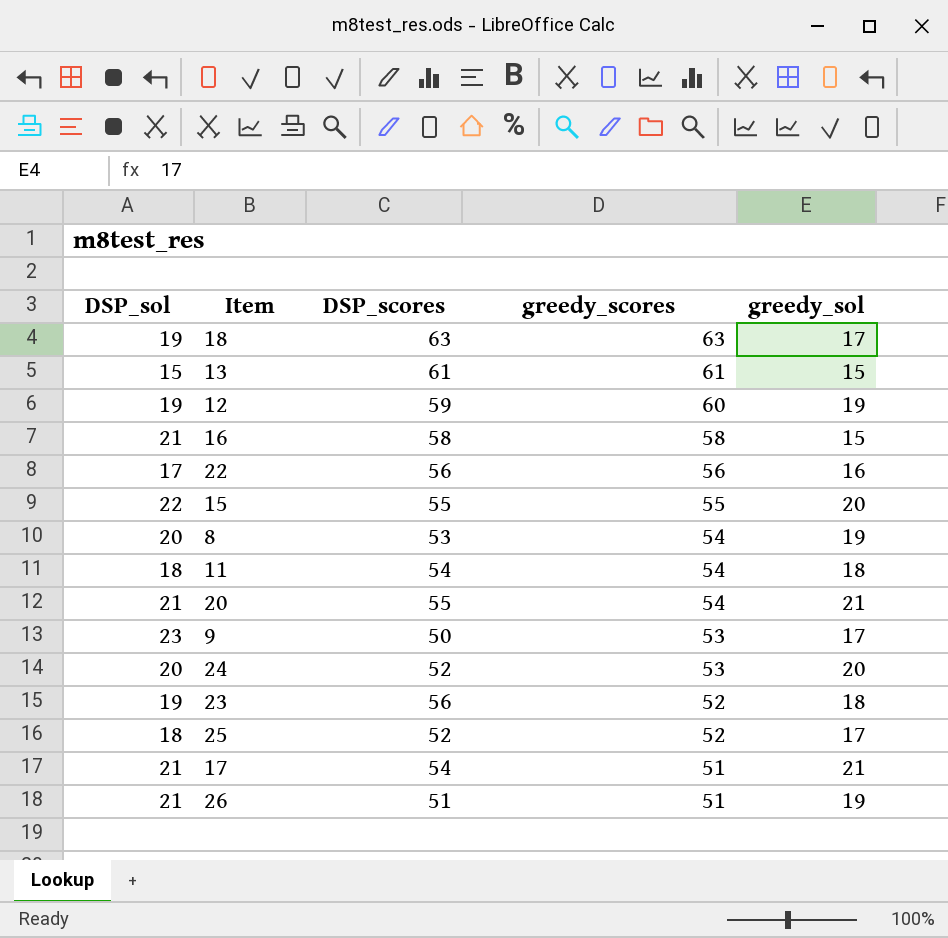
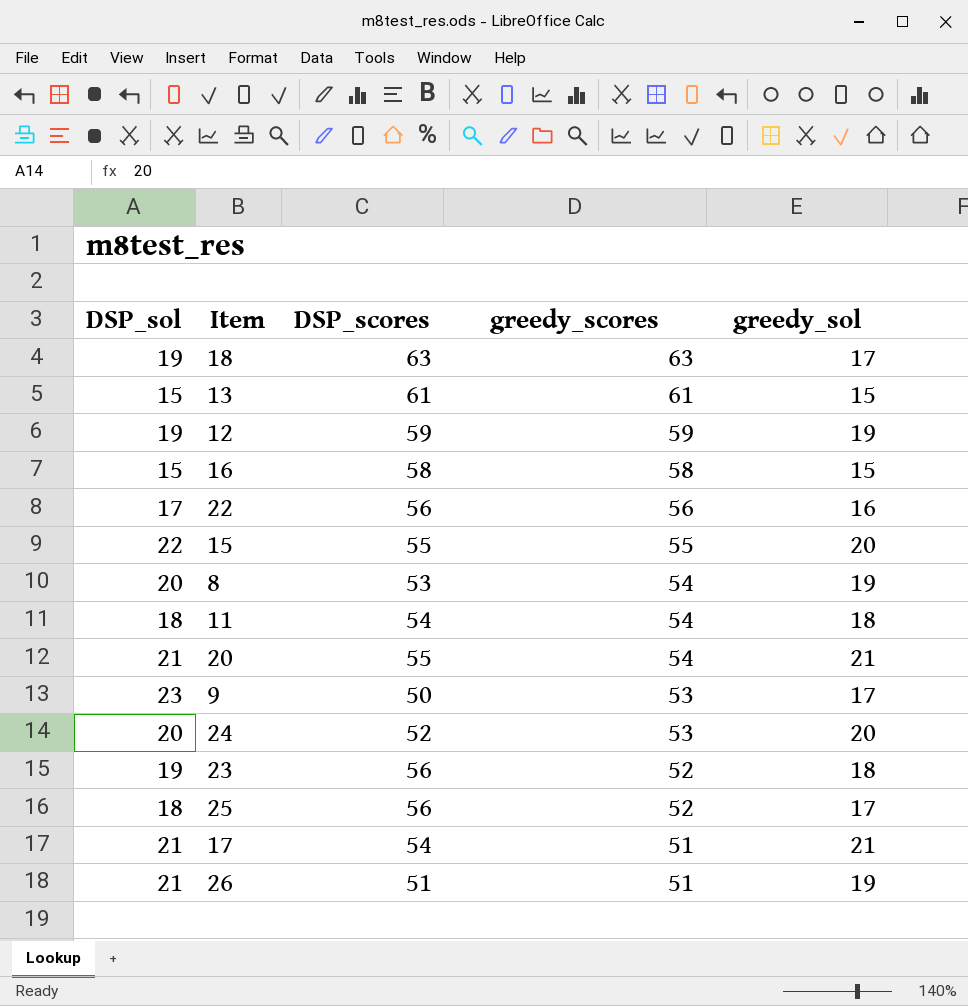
12 | greedy_scores: 60 -> 59
16 | DSP_sol: 21 -> 15
25 | DSP_scores: 52 -> 56

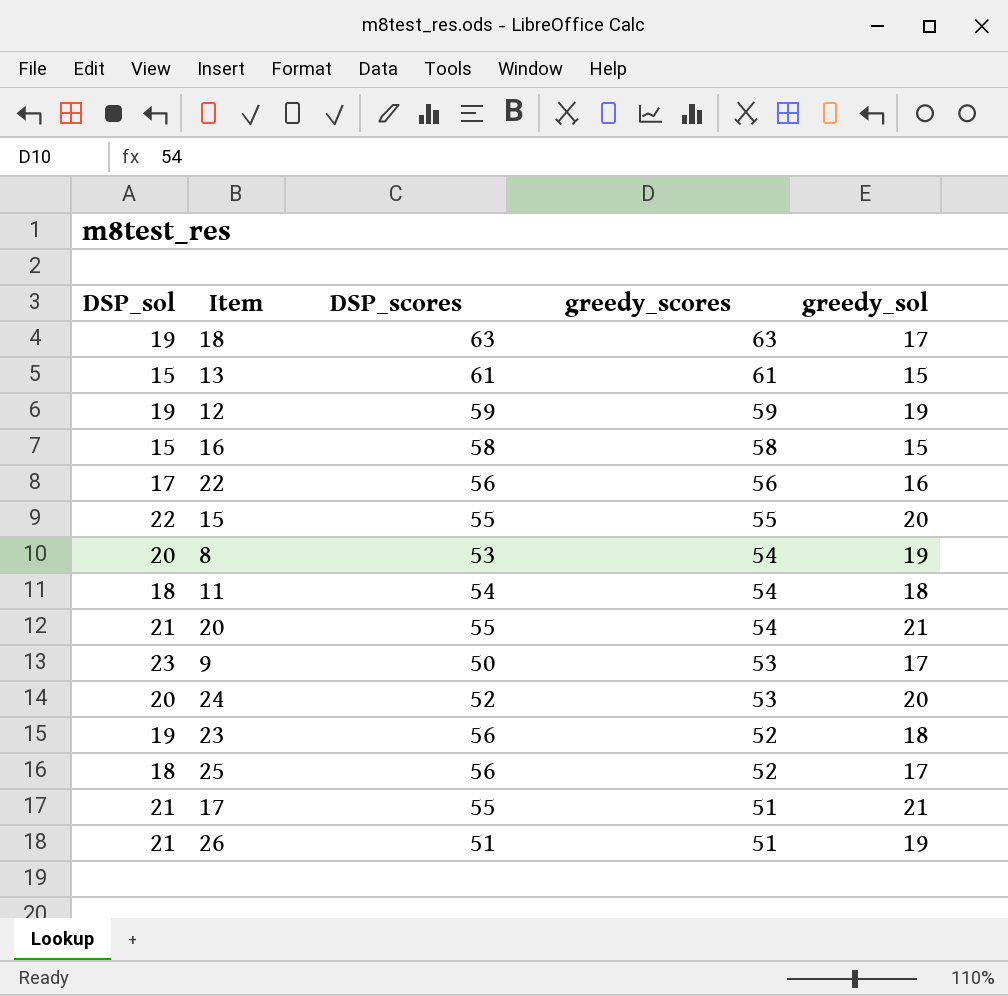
17 | DSP_scores: 54 -> 55

